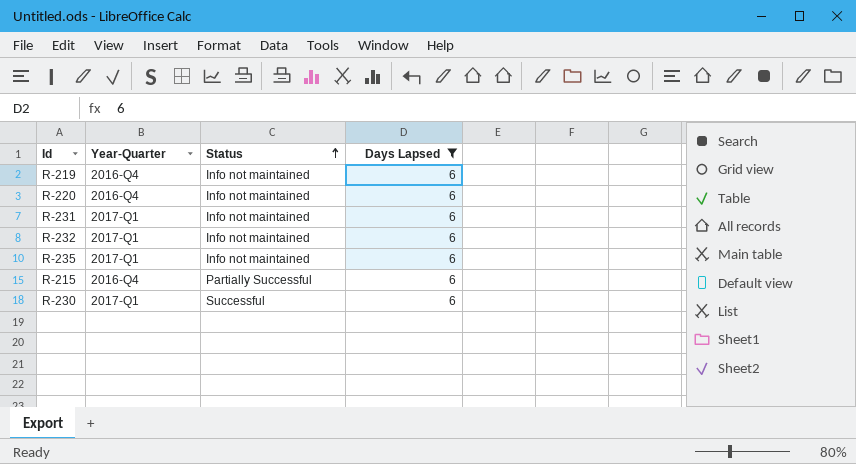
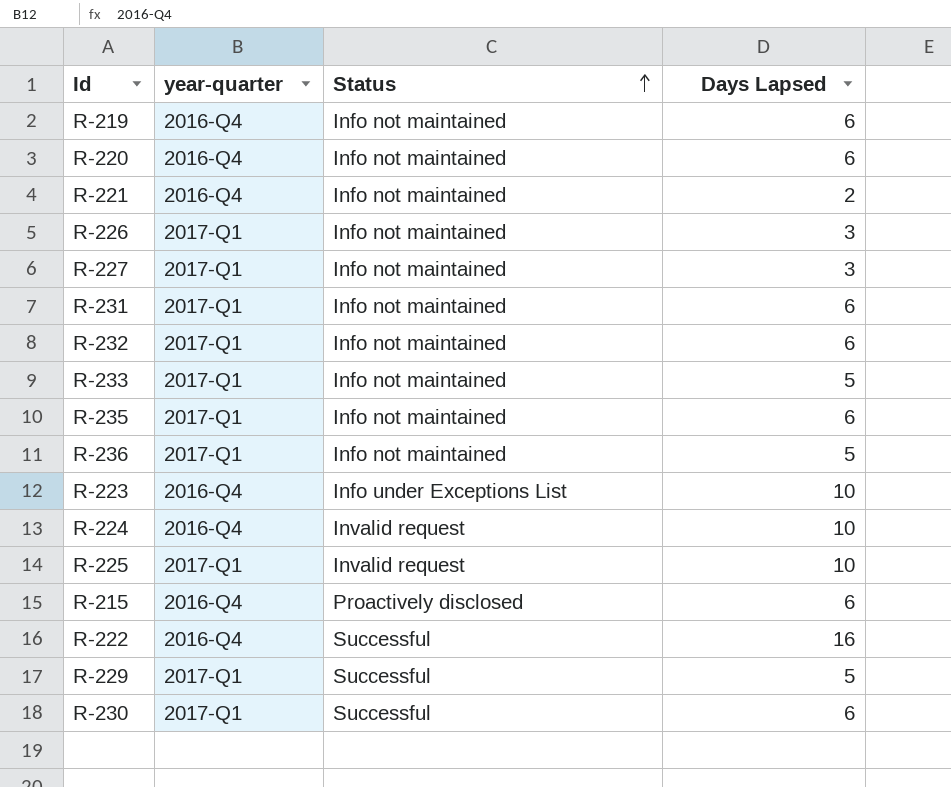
filter: Days Lapsed = 6 -> none
column name: Year-Quarter -> year-quarter
R-215 | Status: Partially Successful -> Proactively disclosed

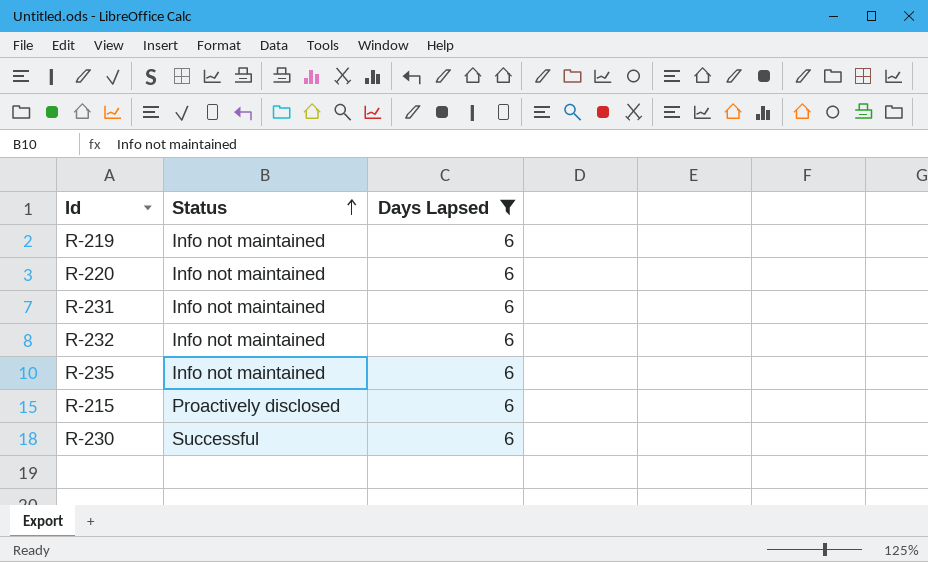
filter: none -> Days Lapsed = 6
column year-quarter | position: 2 -> none

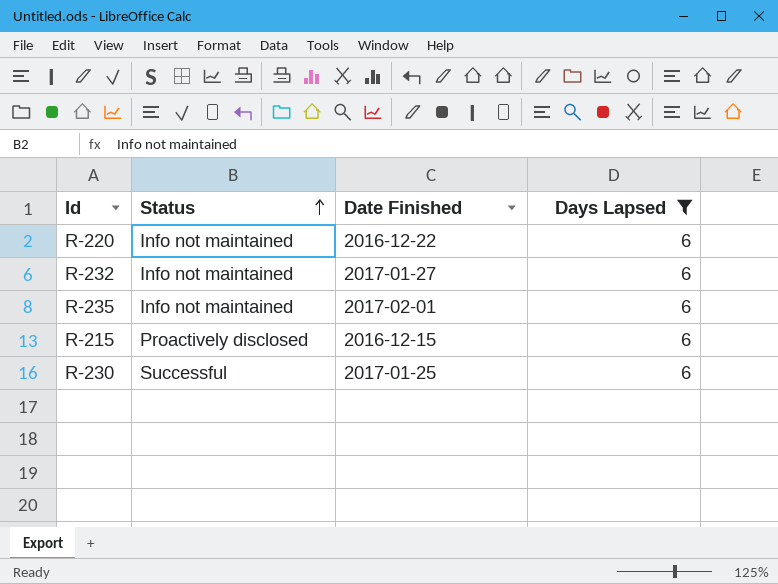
column Date Finished | position: none -> 3
row R-219: Info not maintained | 6 -> none
row R-231: Info not maintained | 6 -> none

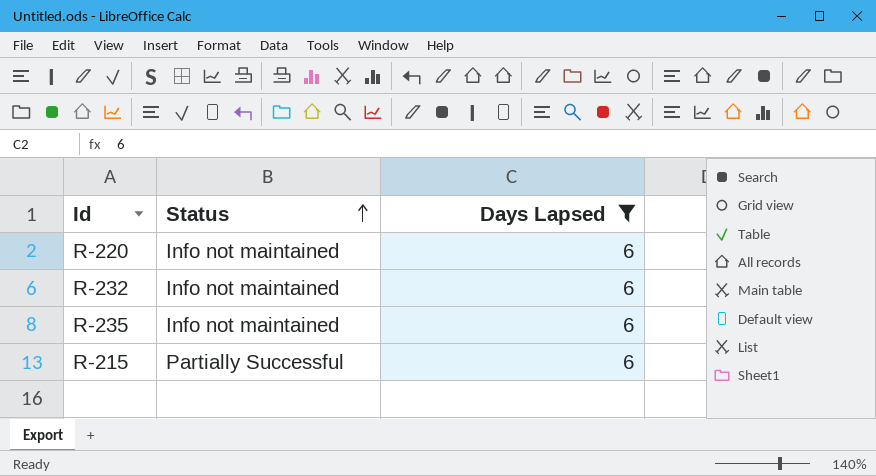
column Date Finished | position: 3 -> none
row R-230: Successful | 2017-01-25 | 6 -> none
R-215 | Status: Proactively disclosed -> Partially Successful

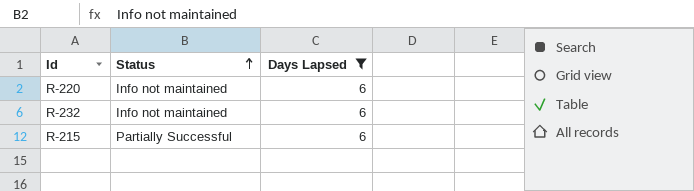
row R-235: Info not maintained | 6 -> none

